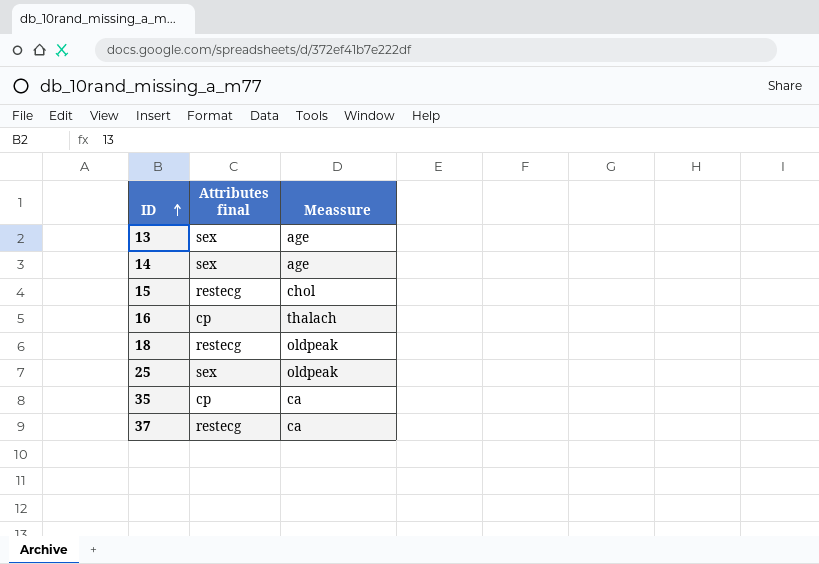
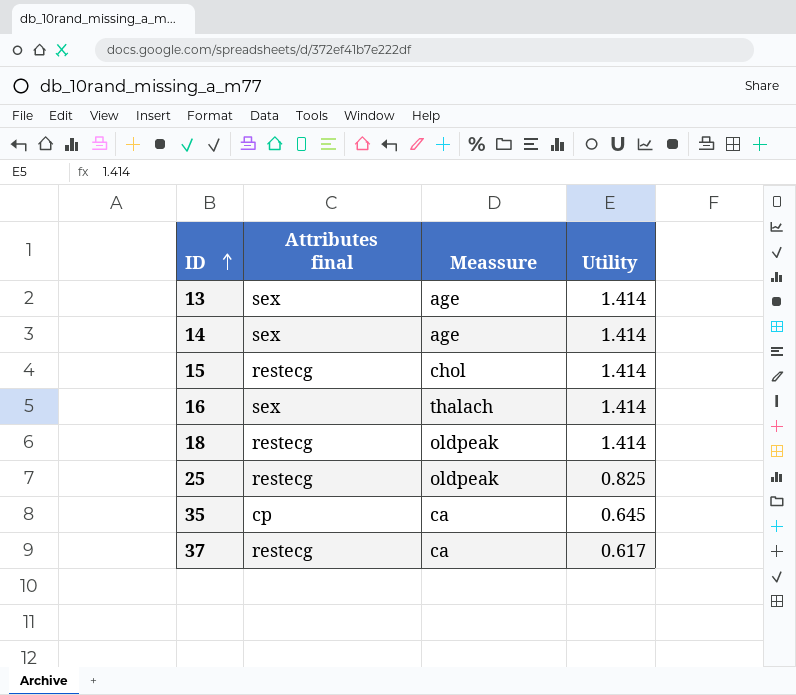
column Utility | position: none -> 4
16 | Attributes final: cp -> sex
25 | Attributes final: sex -> restecg

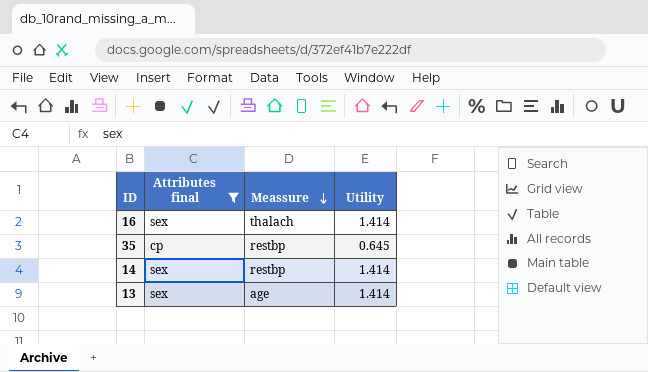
filter: none -> Attributes final != restecg
row order: ID ascending -> Meassure descending
35 | Meassure: ca -> restbp
14 | Meassure: age -> restbp

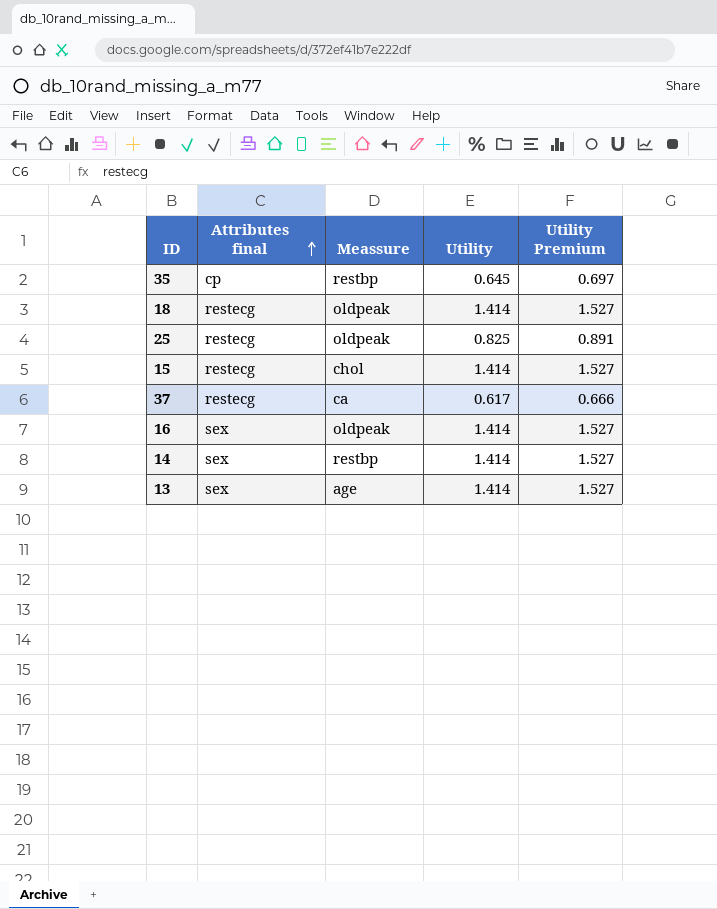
filter: Attributes final != restecg -> none
row order: Meassure descending -> Attributes final ascending
column Utility Premium | formula: none -> [Utility] * 1.08
16 | Meassure: thalach -> oldpeak

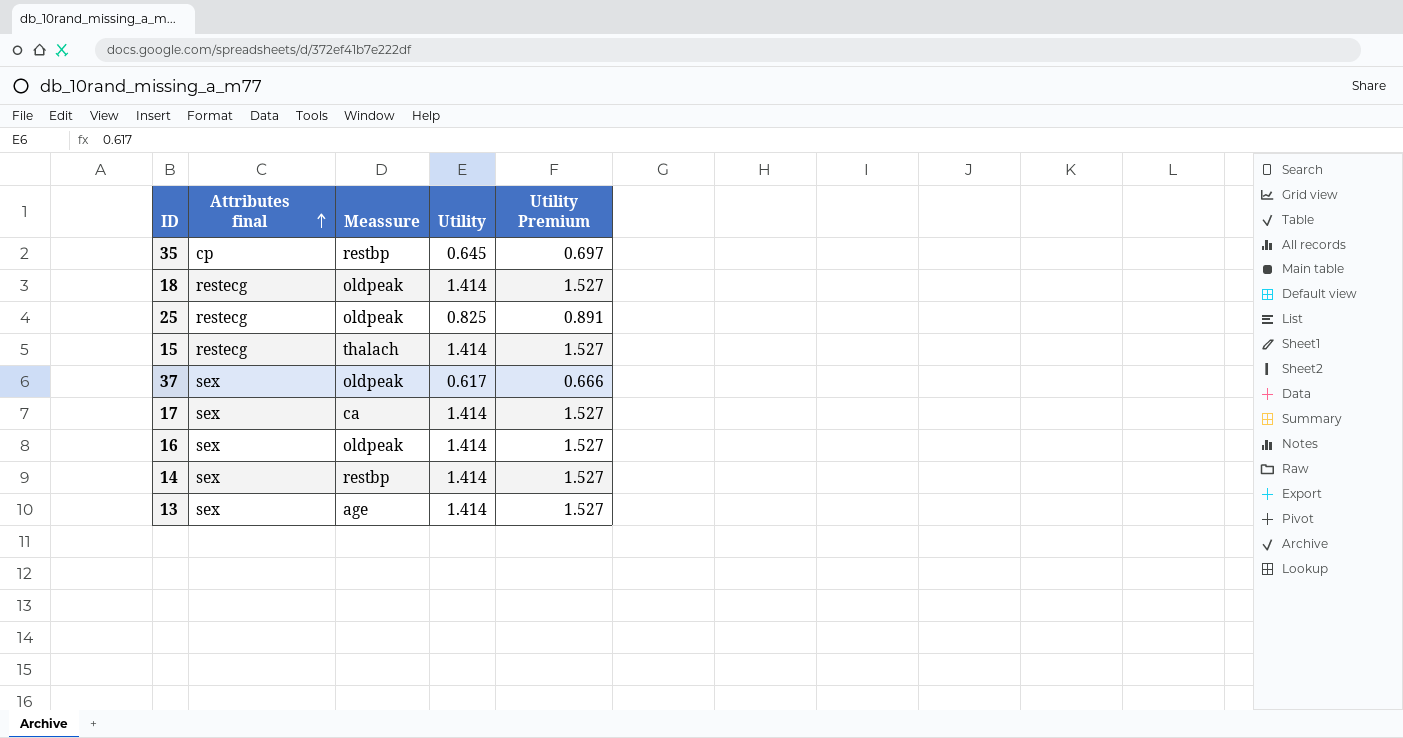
15 | Meassure: chol -> thalach
37 | Attributes final: restecg -> sex
37 | Meassure: ca -> oldpeak
row 17: none -> sex | ca | 1.414 | 1.527

